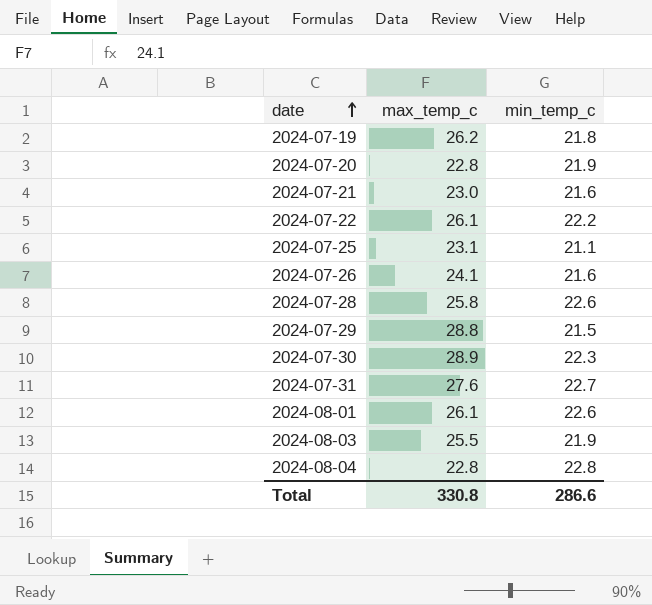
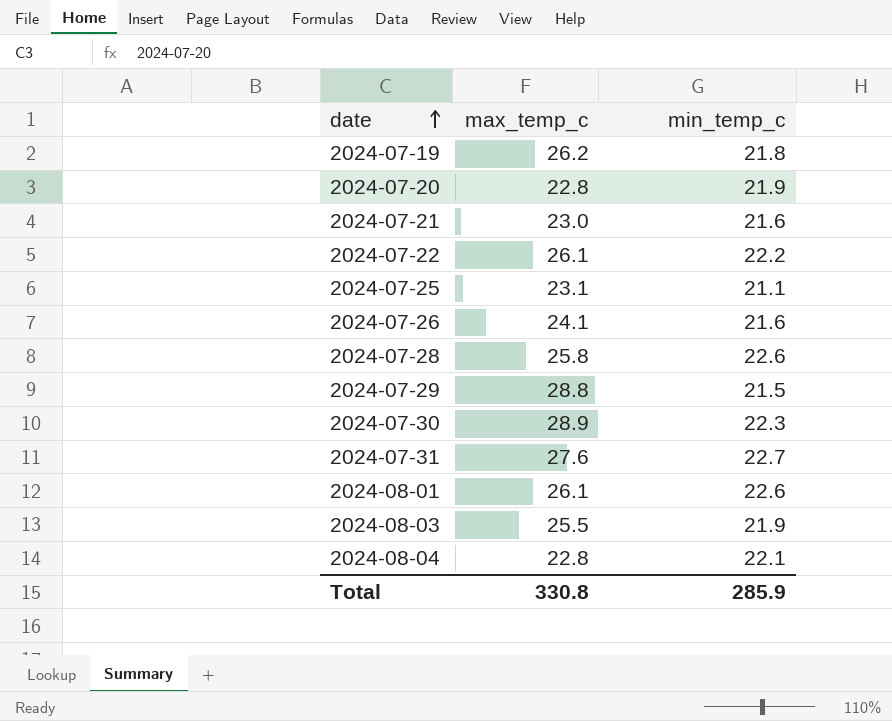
2024-08-04 | min_temp_c: 22.8 -> 22.1
Total | min_temp_c: 286.6 -> 285.9

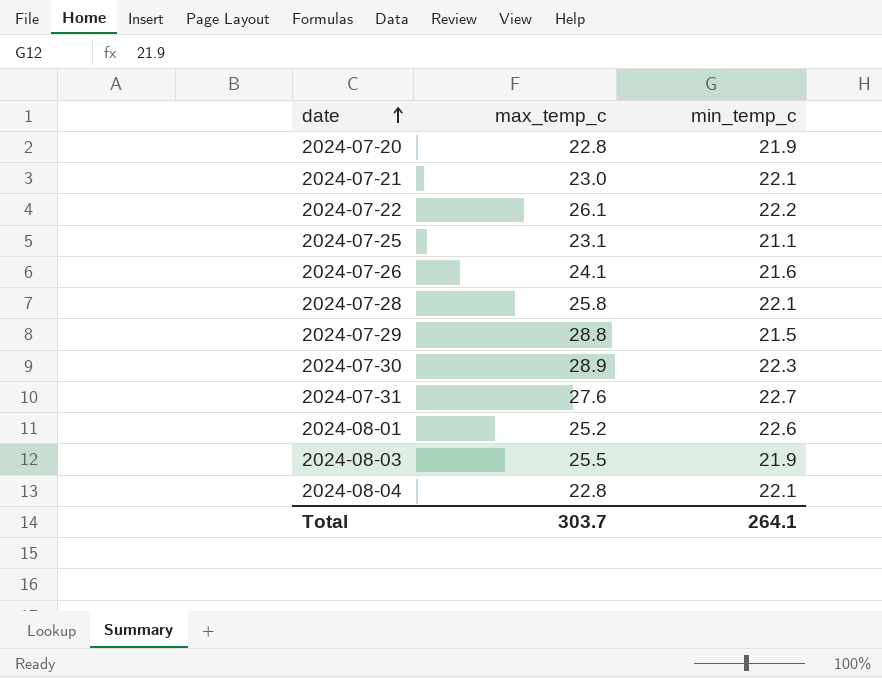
row 2024-07-19: 26.2 | 21.8 -> none
2024-07-21 | min_temp_c: 21.6 -> 22.1
2024-07-28 | min_temp_c: 22.6 -> 22.1
2024-08-01 | max_temp_c: 26.1 -> 25.2
Total | max_temp_c: 330.8 -> 303.7
Total | min_temp_c: 285.9 -> 264.1

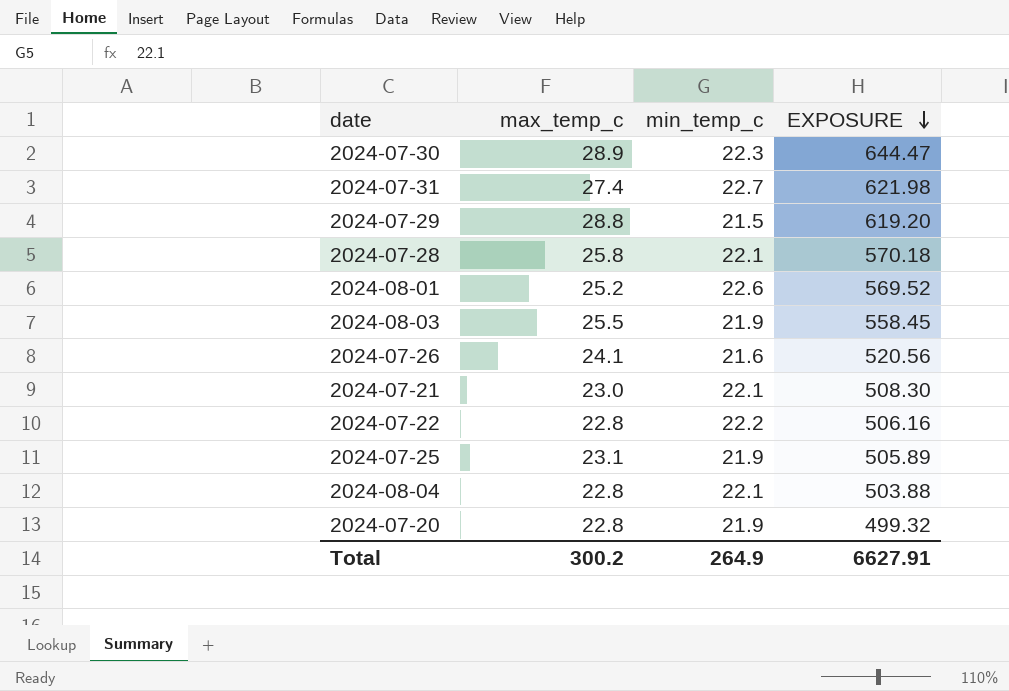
row order: date ascending -> EXPOSURE descending
column EXPOSURE | formula: none -> [max_temp_c] * [min_temp_c]
2024-07-31 | max_temp_c: 27.6 -> 27.4
2024-07-22 | max_temp_c: 26.1 -> 22.8
2024-07-25 | min_temp_c: 21.1 -> 21.9
Total | max_temp_c: 303.7 -> 300.2
Total | min_temp_c: 264.1 -> 264.9

